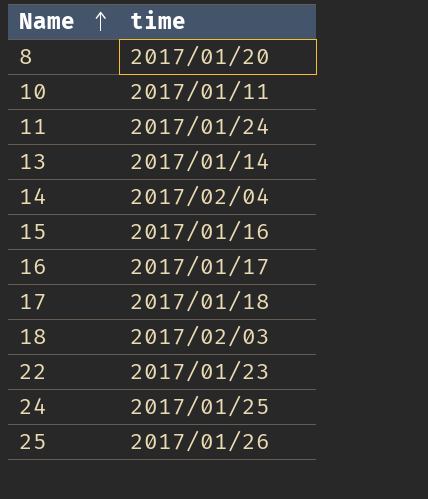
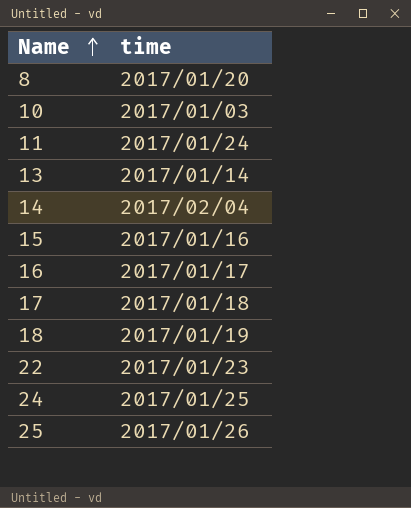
10 | time: 2017/01/11 -> 2017/01/03
18 | time: 2017/02/03 -> 2017/01/19

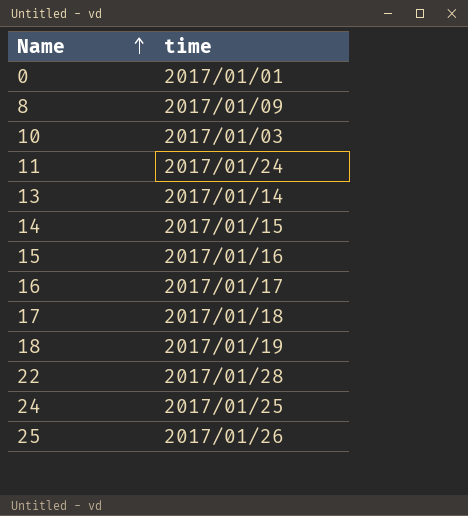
row 0: none -> 2017/01/01
8 | time: 2017/01/20 -> 2017/01/09
14 | time: 2017/02/04 -> 2017/01/15
22 | time: 2017/01/23 -> 2017/01/28

